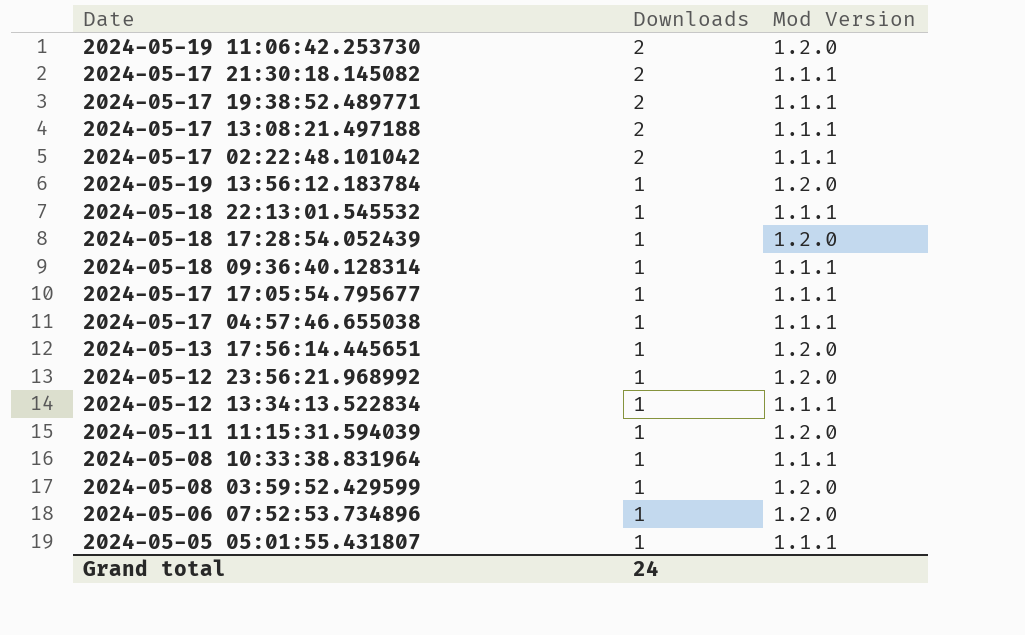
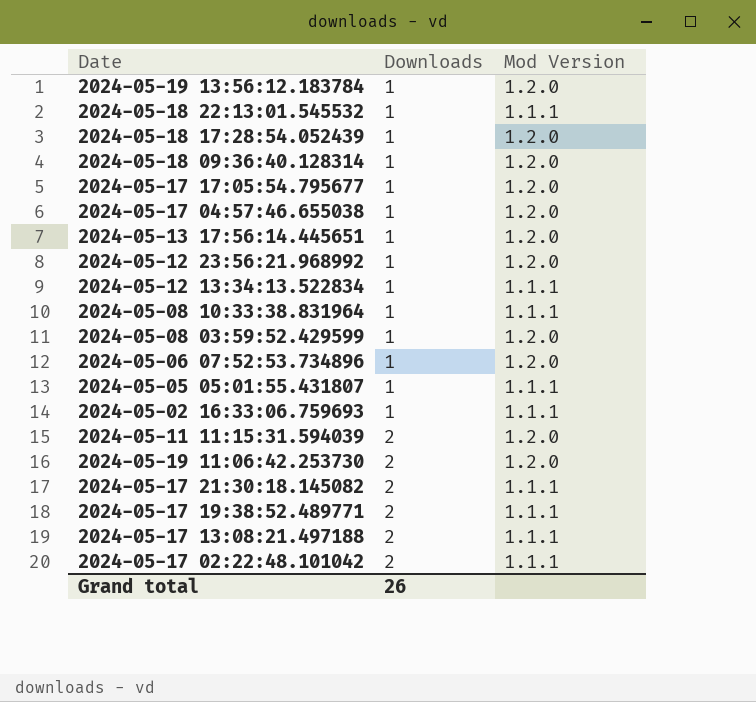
row order: Downloads descending -> Downloads ascending
2024-05-18 09:36:40.128314 | Mod Version: 1.1.1 -> 1.2.0
2024-05-17 17:05:54.795677 | Mod Version: 1.1.1 -> 1.2.0
2024-05-17 04:57:46.655038 | Mod Version: 1.1.1 -> 1.2.0
row 2024-05-02 16:33:06.759693: none -> 1 | 1.1.1
2024-05-11 11:15:31.594039 | Downloads: 1 -> 2
Grand total | Downloads: 24 -> 26

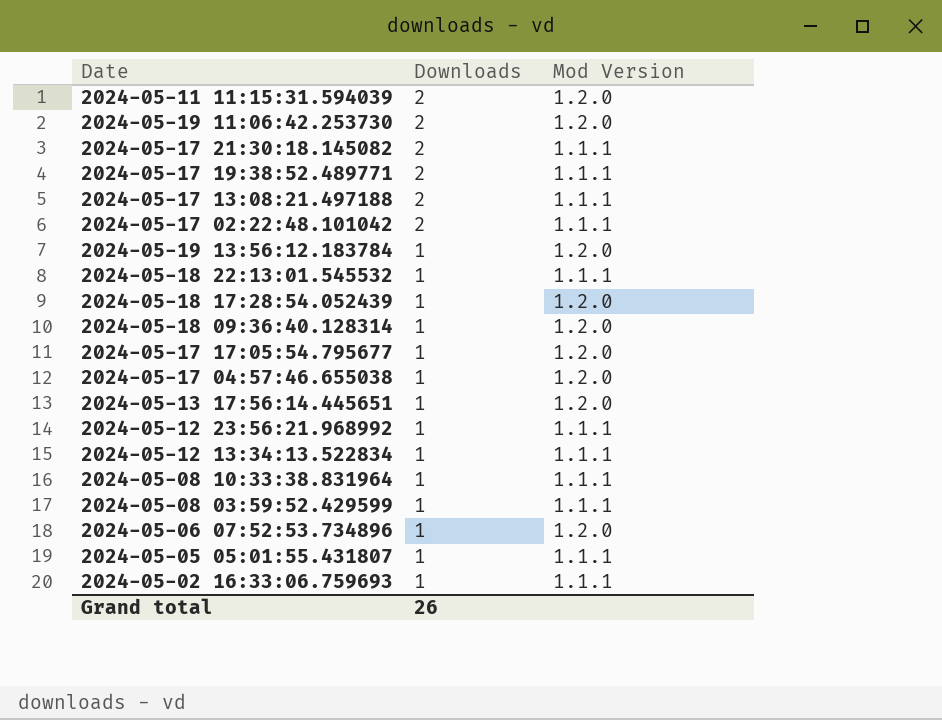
row order: Downloads ascending -> Downloads descending
2024-05-12 23:56:21.968992 | Mod Version: 1.2.0 -> 1.1.1
2024-05-08 03:59:52.429599 | Mod Version: 1.2.0 -> 1.1.1

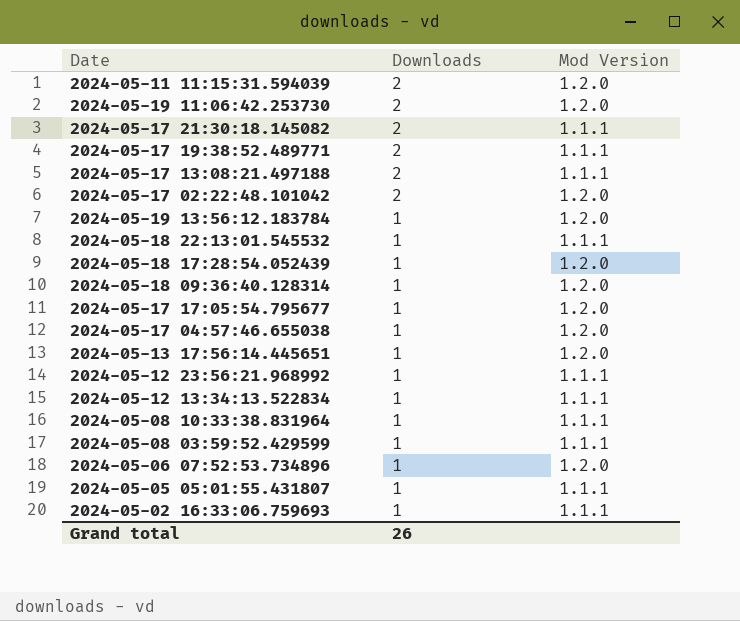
2024-05-17 02:22:48.101042 | Mod Version: 1.1.1 -> 1.2.0

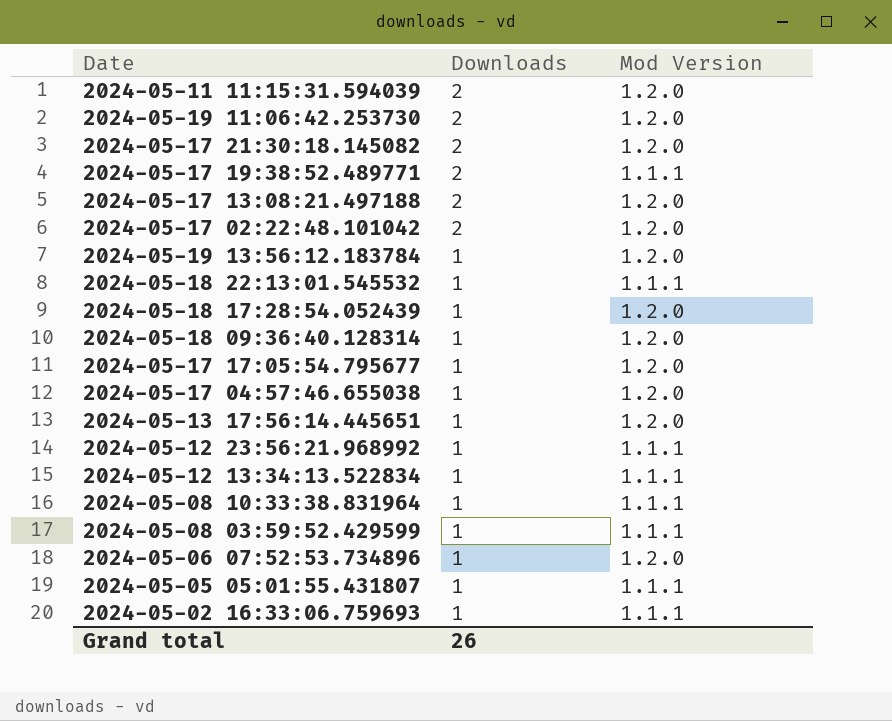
2024-05-17 21:30:18.145082 | Mod Version: 1.1.1 -> 1.2.0
2024-05-17 13:08:21.497188 | Mod Version: 1.1.1 -> 1.2.0

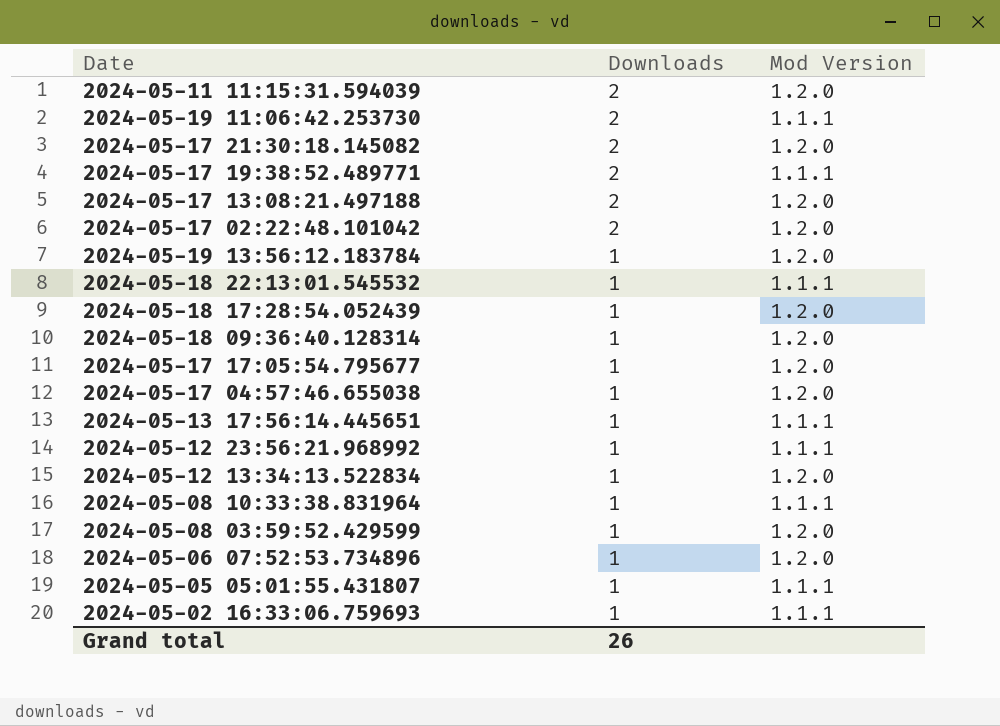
2024-05-19 11:06:42.253730 | Mod Version: 1.2.0 -> 1.1.1
2024-05-13 17:56:14.445651 | Mod Version: 1.2.0 -> 1.1.1
2024-05-12 13:34:13.522834 | Mod Version: 1.1.1 -> 1.2.0
2024-05-08 03:59:52.429599 | Mod Version: 1.1.1 -> 1.2.0

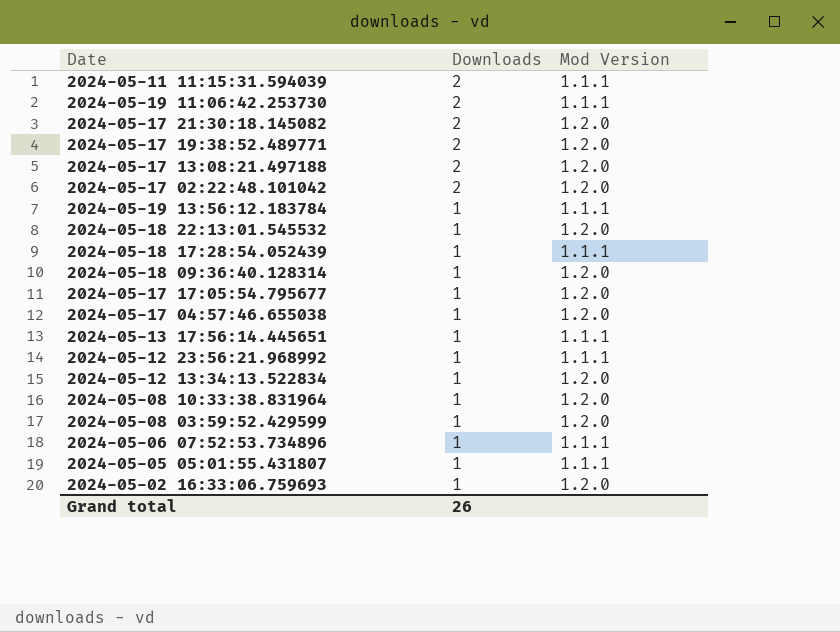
2024-05-11 11:15:31.594039 | Mod Version: 1.2.0 -> 1.1.1
2024-05-17 19:38:52.489771 | Mod Version: 1.1.1 -> 1.2.0
2024-05-19 13:56:12.183784 | Mod Version: 1.2.0 -> 1.1.1
2024-05-18 22:13:01.545532 | Mod Version: 1.1.1 -> 1.2.0
2024-05-18 17:28:54.052439 | Mod Version: 1.2.0 -> 1.1.1
2024-05-08 10:33:38.831964 | Mod Version: 1.1.1 -> 1.2.0
2024-05-06 07:52:53.734896 | Mod Version: 1.2.0 -> 1.1.1
2024-05-02 16:33:06.759693 | Mod Version: 1.1.1 -> 1.2.0

